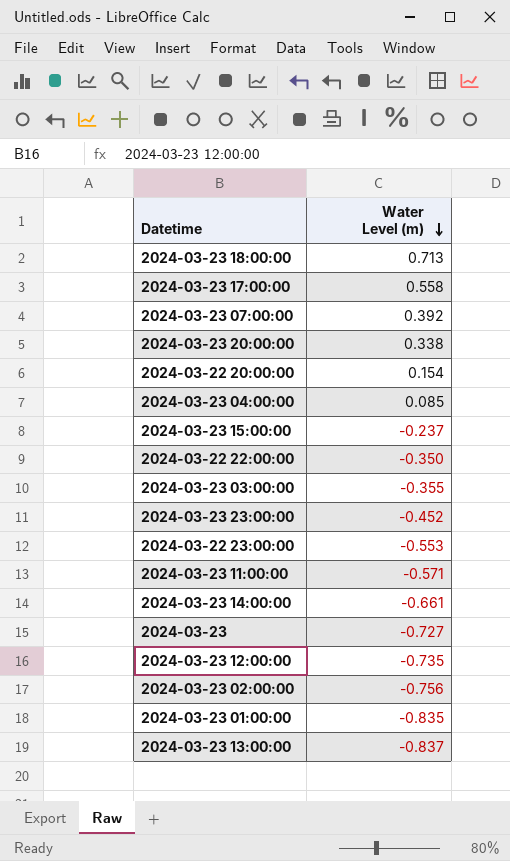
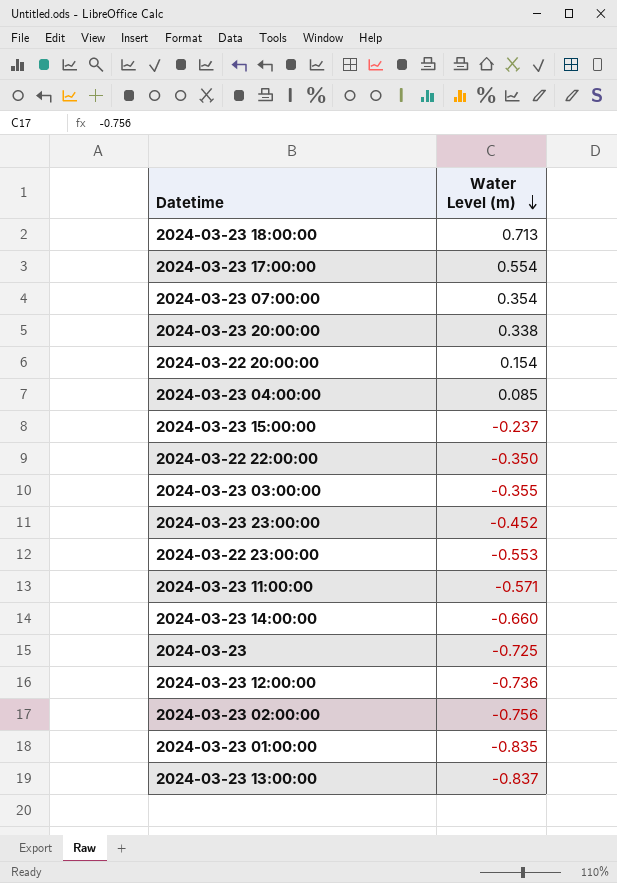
2024-03-23 17:00:00 | Water Level (m): 0.558 -> 0.554
2024-03-23 07:00:00 | Water Level (m): 0.392 -> 0.354
2024-03-23 14:00:00 | Water Level (m): -0.661 -> -0.660
2024-03-23 | Water Level (m): -0.727 -> -0.725
2024-03-23 12:00:00 | Water Level (m): -0.735 -> -0.736

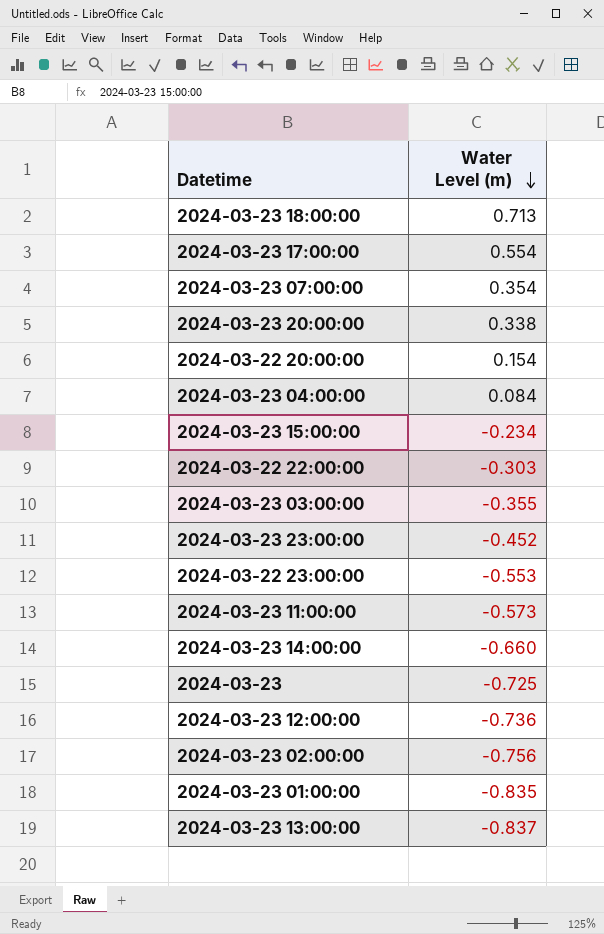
2024-03-23 04:00:00 | Water Level (m): 0.085 -> 0.084
2024-03-23 15:00:00 | Water Level (m): -0.237 -> -0.234
2024-03-22 22:00:00 | Water Level (m): -0.350 -> -0.303
2024-03-23 11:00:00 | Water Level (m): -0.571 -> -0.573

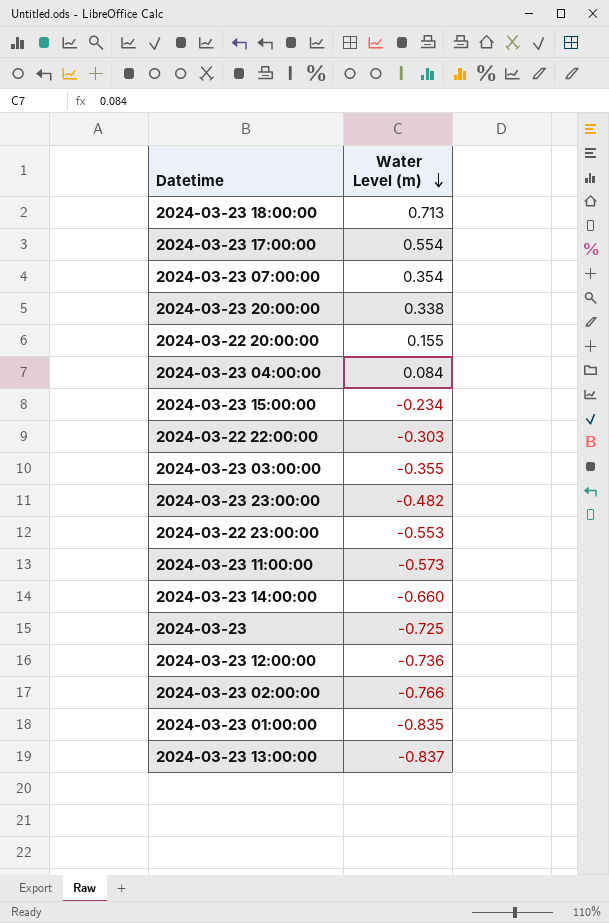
2024-03-22 20:00:00 | Water Level (m): 0.154 -> 0.155
2024-03-23 23:00:00 | Water Level (m): -0.452 -> -0.482
2024-03-23 02:00:00 | Water Level (m): -0.756 -> -0.766

